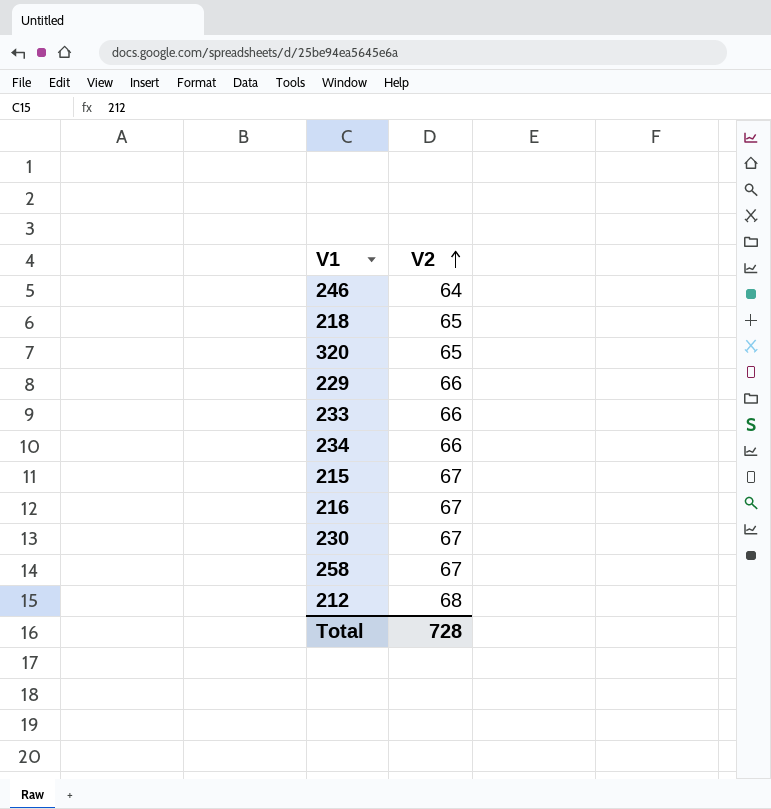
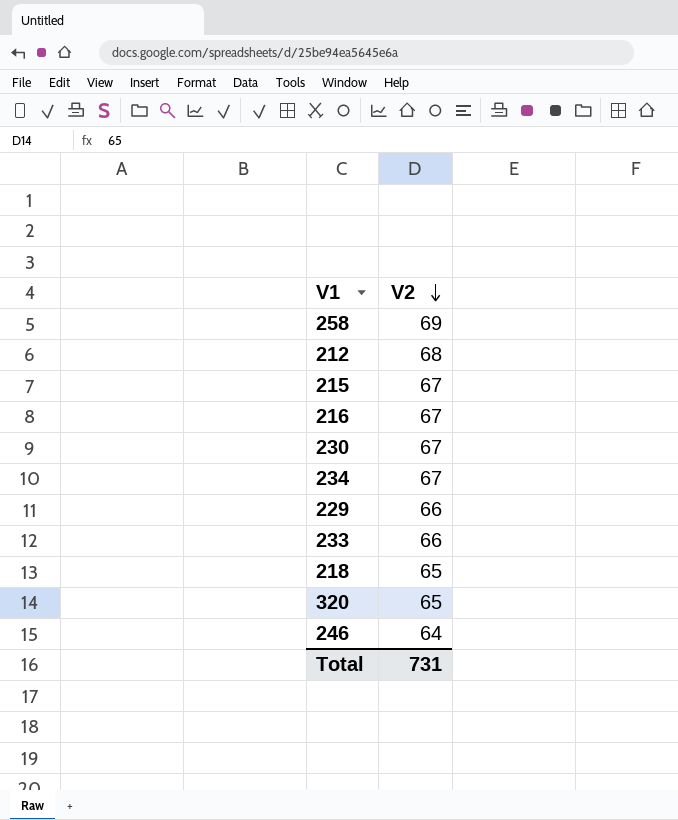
row order: V2 ascending -> V2 descending
258 | V2: 67 -> 69
234 | V2: 66 -> 67
Total | V2: 728 -> 731

